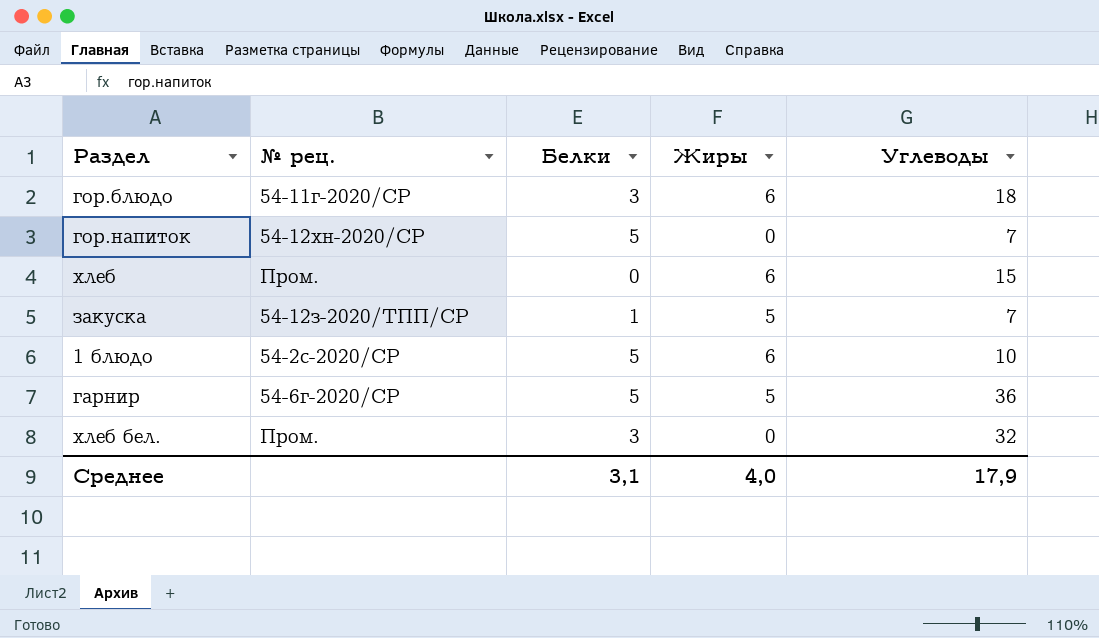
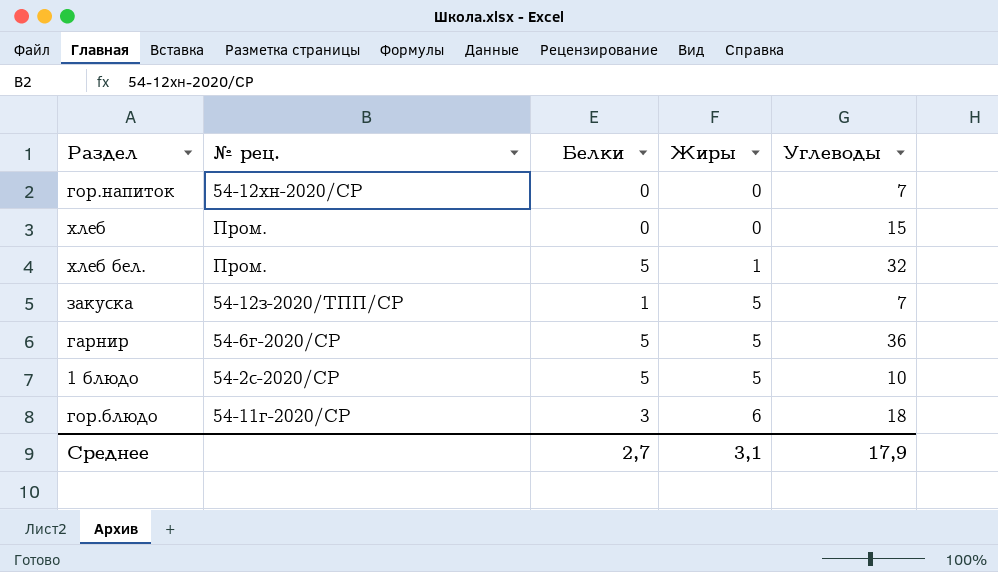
row order: none -> Жиры ascending
гор.напиток | Белки: 5 -> 0
хлеб | Жиры: 6 -> 0
хлеб бел. | Белки: 3 -> 5
хлеб бел. | Жиры: 0 -> 1
1 блюдо | Жиры: 6 -> 5
Среднее | Белки: 3,1 -> 2,7
Среднее | Жиры: 4,0 -> 3,1

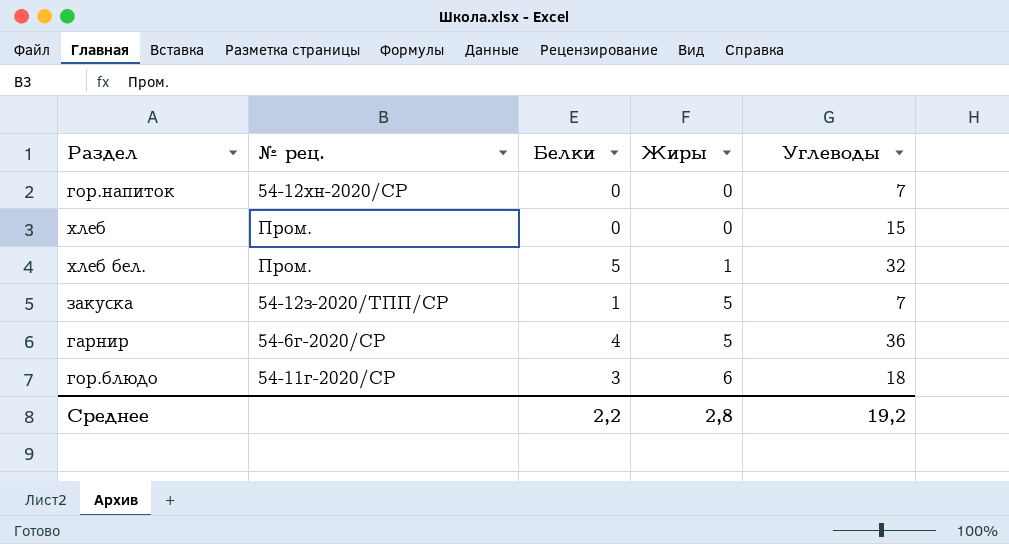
row 1 блюдо: 54-2с-2020/СР | 5 | 5 | 10 -> none
гарнир | Белки: 5 -> 4
Среднее | Белки: 2,7 -> 2,2
Среднее | Жиры: 3,1 -> 2,8
Среднее | Углеводы: 17,9 -> 19,2

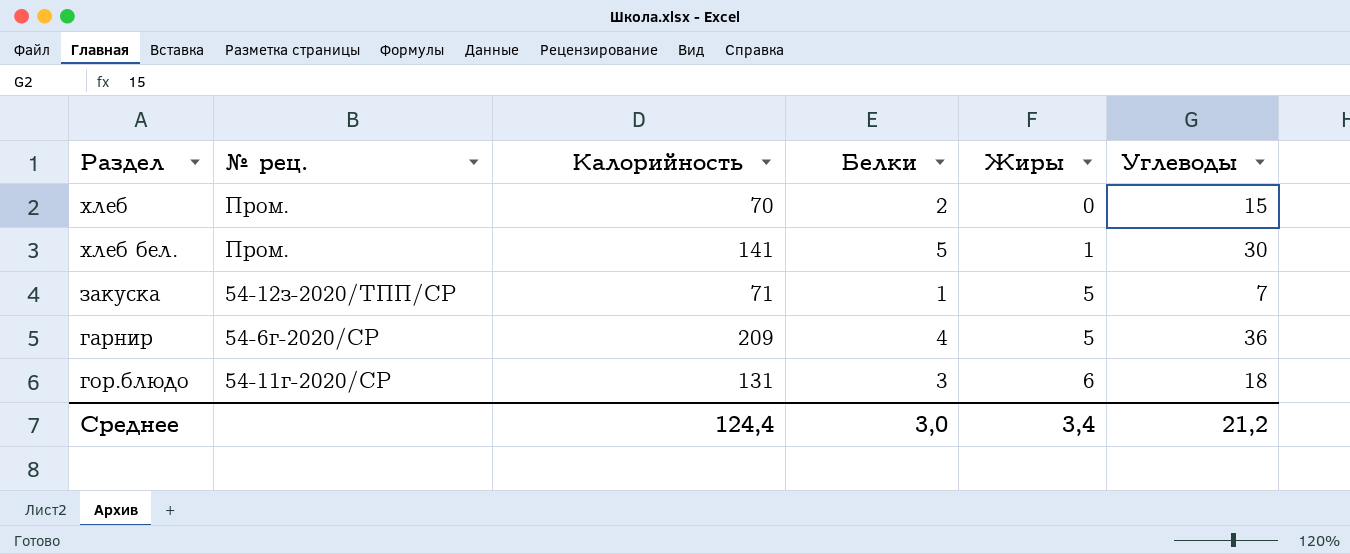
column Калорийность | position: none -> 3
row гор.напиток: 54-12хн-2020/СР | 0 | 0 | 7 -> none
хлеб | Белки: 0 -> 2
хлеб бел. | Углеводы: 32 -> 30
Среднее | Белки: 2,2 -> 3,0
Среднее | Жиры: 2,8 -> 3,4
Среднее | Углеводы: 19,2 -> 21,2

